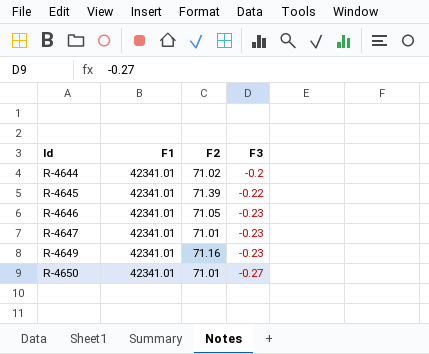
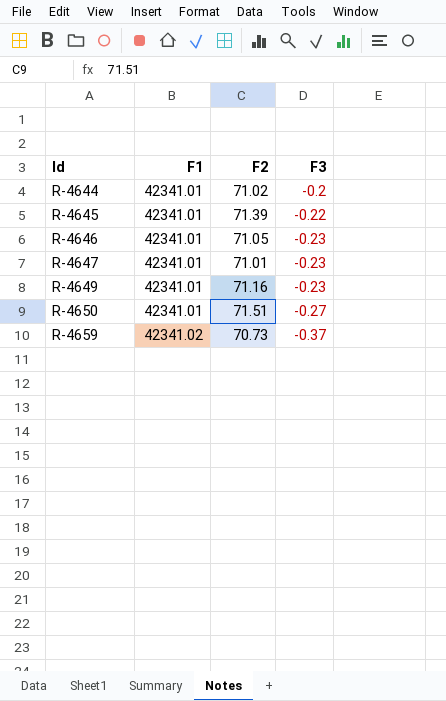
R-4650 | F2: 71.01 -> 71.51
row R-4659: none -> 42341.02 | 70.73 | -0.37

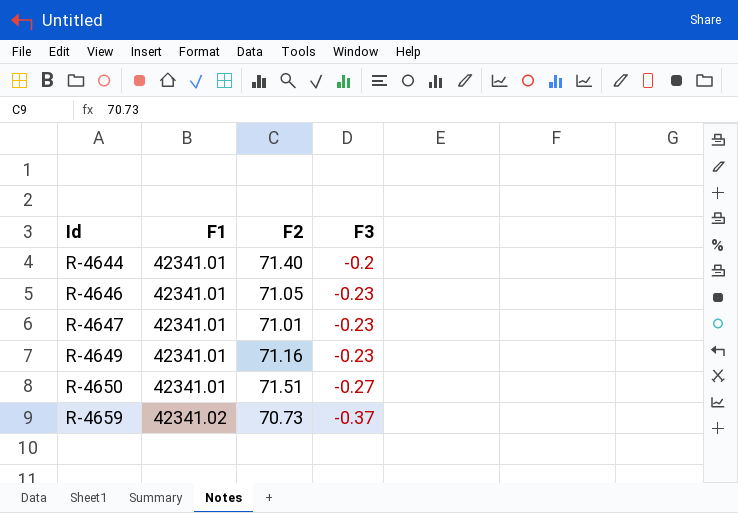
row R-4645: 42341.01 | 71.39 | -0.22 -> none
R-4644 | F2: 71.02 -> 71.40

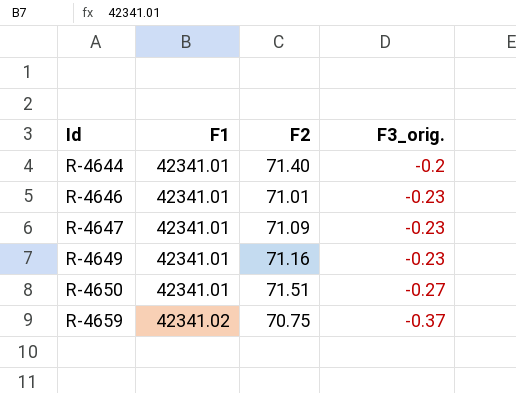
column name: F3 -> F3_orig.
R-4646 | F2: 71.05 -> 71.01
R-4647 | F2: 71.01 -> 71.09
R-4659 | F2: 70.73 -> 70.75

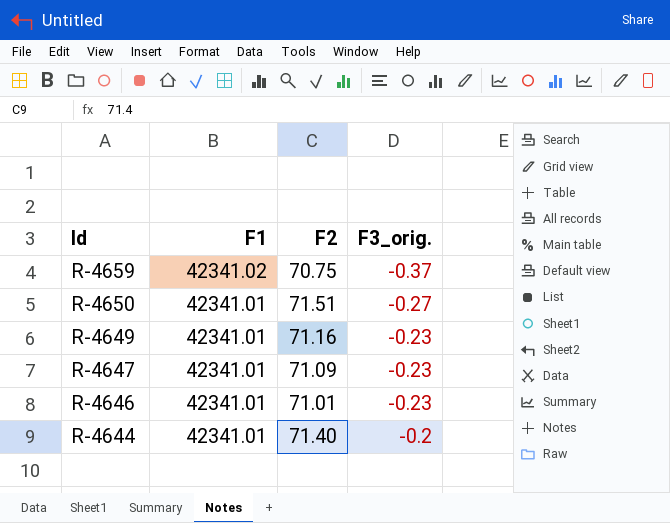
row order: Id ascending -> Id descending

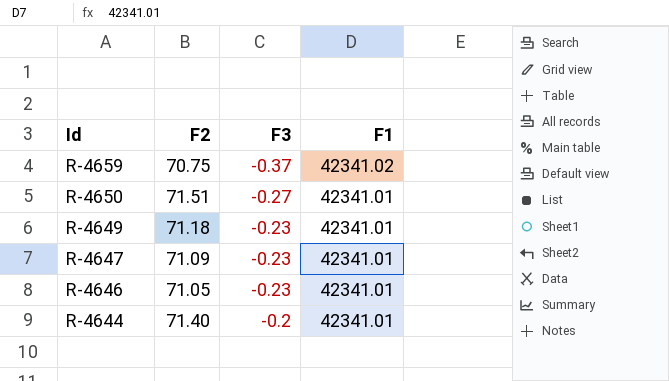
column name: F3_orig. -> F3
column F1 | position: 2 -> 4
R-4649 | F2: 71.16 -> 71.18
R-4646 | F2: 71.01 -> 71.05

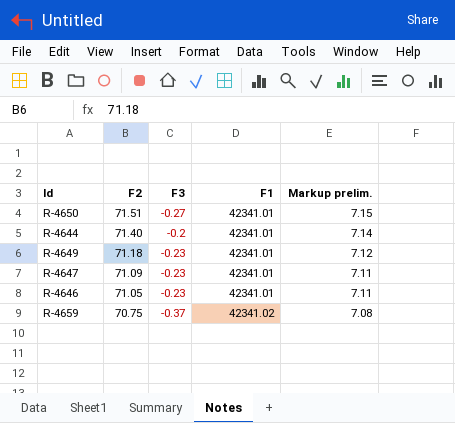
row order: Id descending -> F2 descending
column Markup prelim. | formula: none -> [F2] * 0.1

